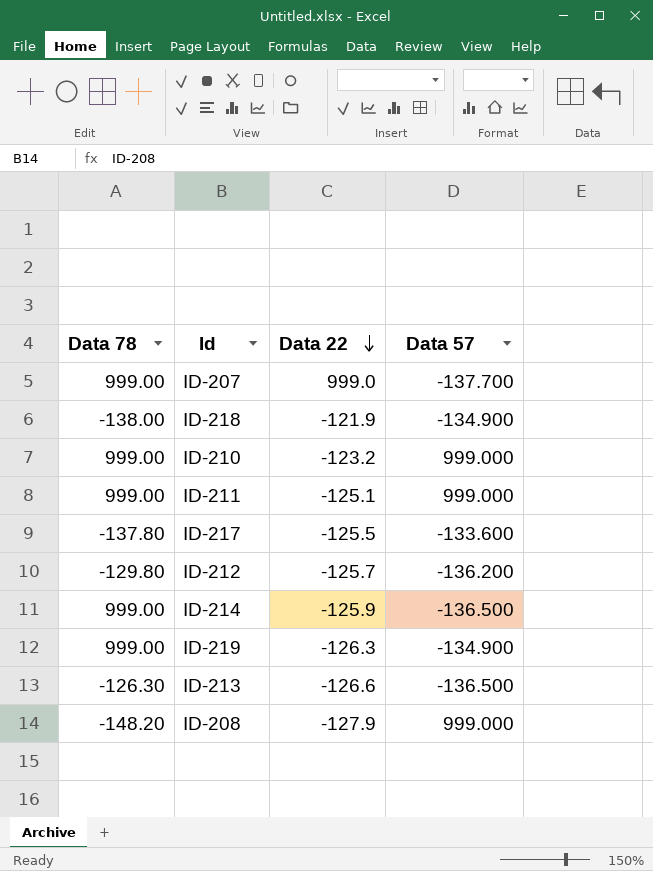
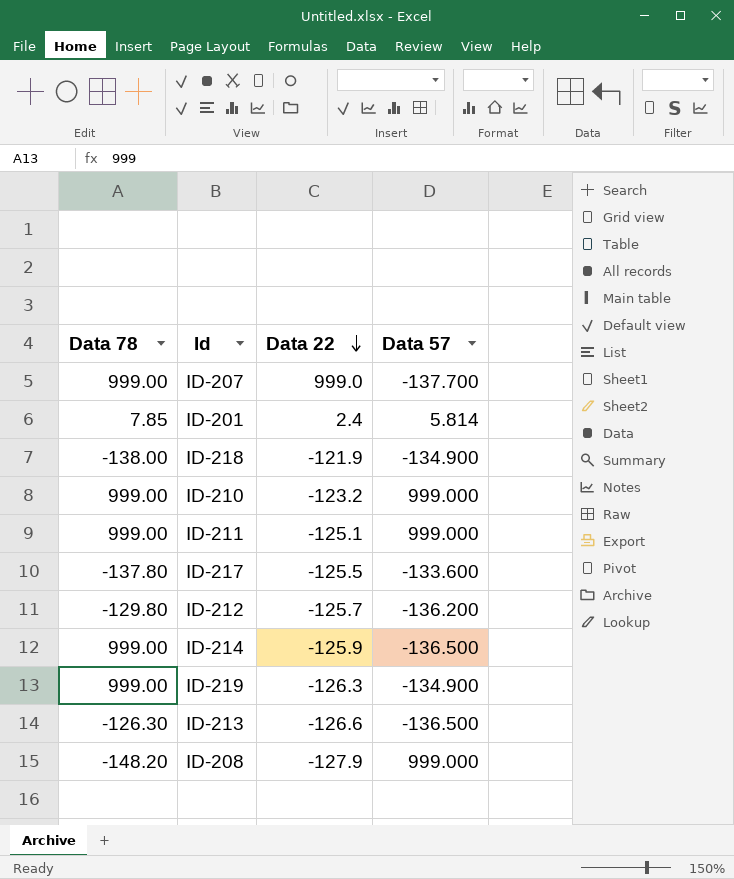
row ID-201: none -> 7.85 | 2.4 | 5.814

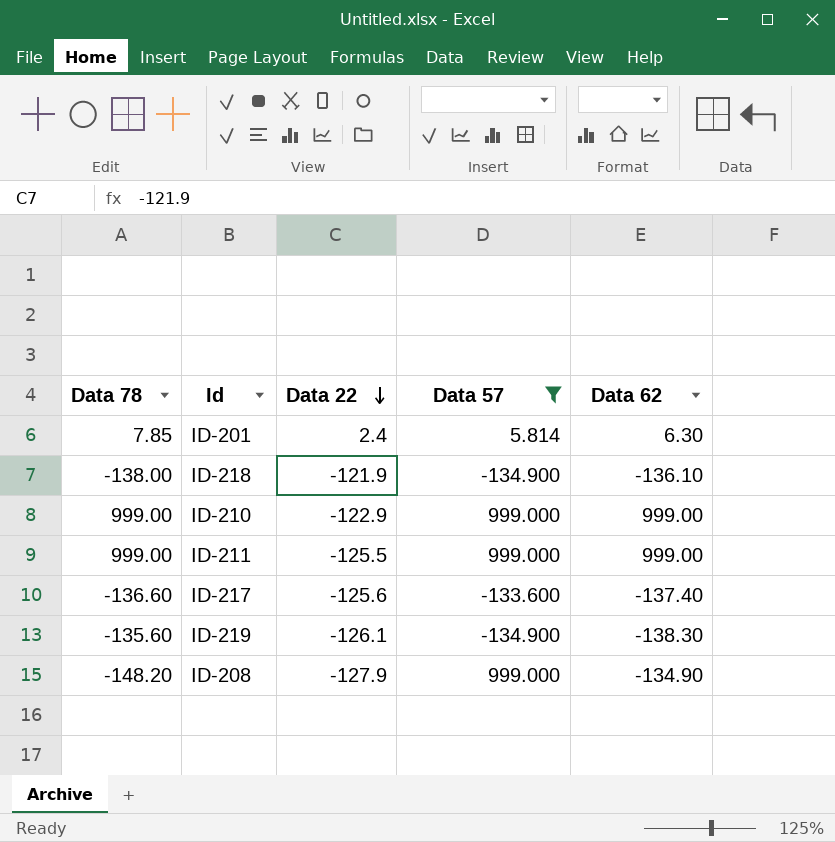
filter: none -> Data 57 >= -134.900
column Data 62 | position: none -> 5
ID-210 | Data 22: -123.2 -> -122.9
ID-211 | Data 22: -125.1 -> -125.5
ID-217 | Data 78: -137.80 -> -136.60
ID-217 | Data 22: -125.5 -> -125.6
ID-219 | Data 78: 999.00 -> -135.60
ID-219 | Data 22: -126.3 -> -126.1

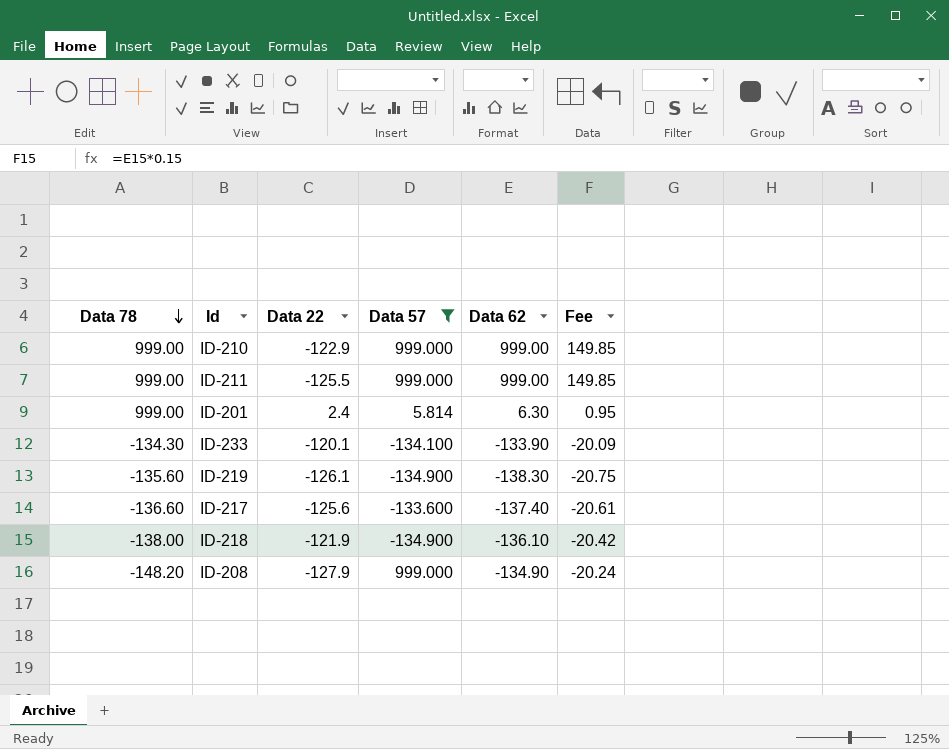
row order: Data 22 descending -> Data 78 descending
column Fee | formula: none -> [Data 62] * 0.15
ID-201 | Data 78: 7.85 -> 999.00
row ID-233: none -> -134.30 | -120.1 | -134.100 | -133.90 | -20.09

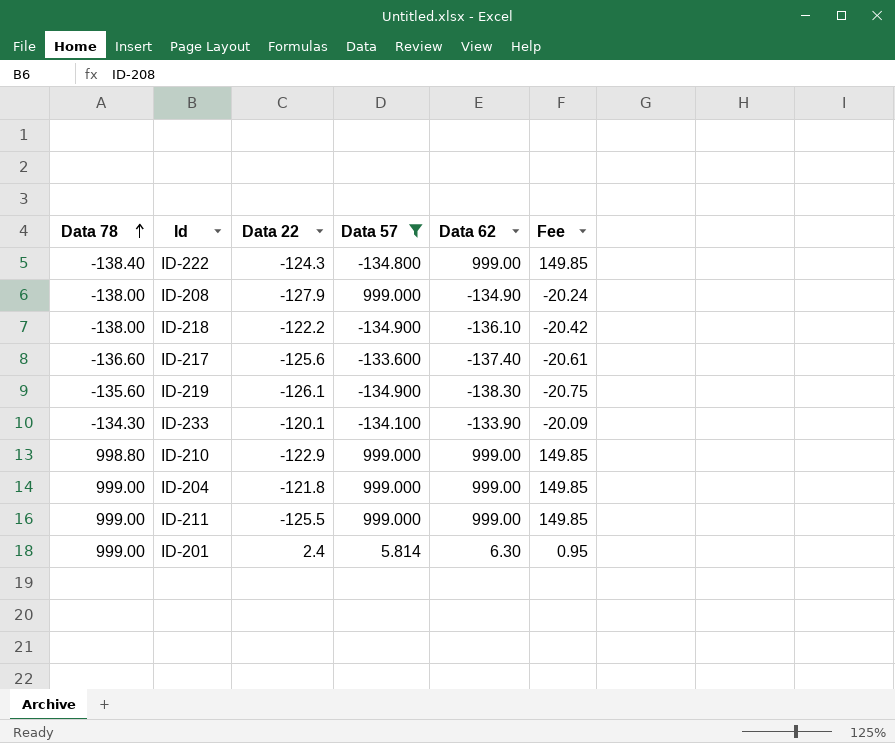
row order: Data 78 descending -> Data 78 ascending
row ID-222: none -> -138.40 | -124.3 | -134.800 | 999.00 | 149.85
ID-208 | Data 78: -148.20 -> -138.00
ID-218 | Data 22: -121.9 -> -122.2
ID-210 | Data 78: 999.00 -> 998.80
row ID-204: none -> 999.00 | -121.8 | 999.000 | 999.00 | 149.85

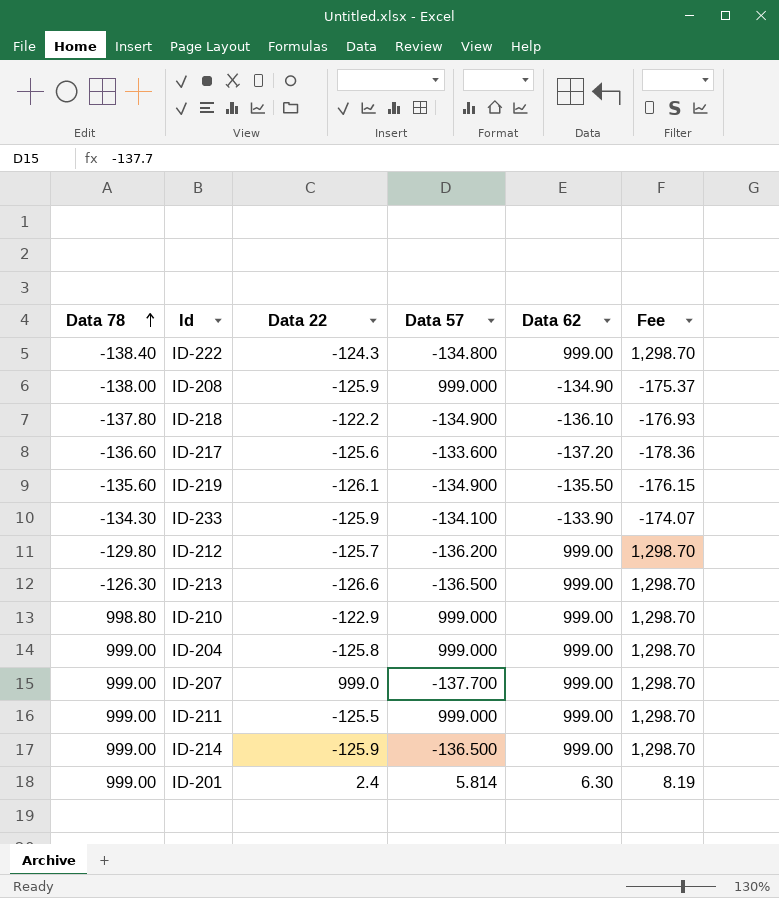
filter: Data 57 >= -134.900 -> none
column Fee | formula: [Data 62] * 0.15 -> [Data 62] * 1.3
ID-208 | Data 22: -127.9 -> -125.9
ID-218 | Data 78: -138.00 -> -137.80
ID-217 | Data 62: -137.40 -> -137.20
ID-219 | Data 62: -138.30 -> -135.50
ID-233 | Data 22: -120.1 -> -125.9
ID-204 | Data 22: -121.8 -> -125.8

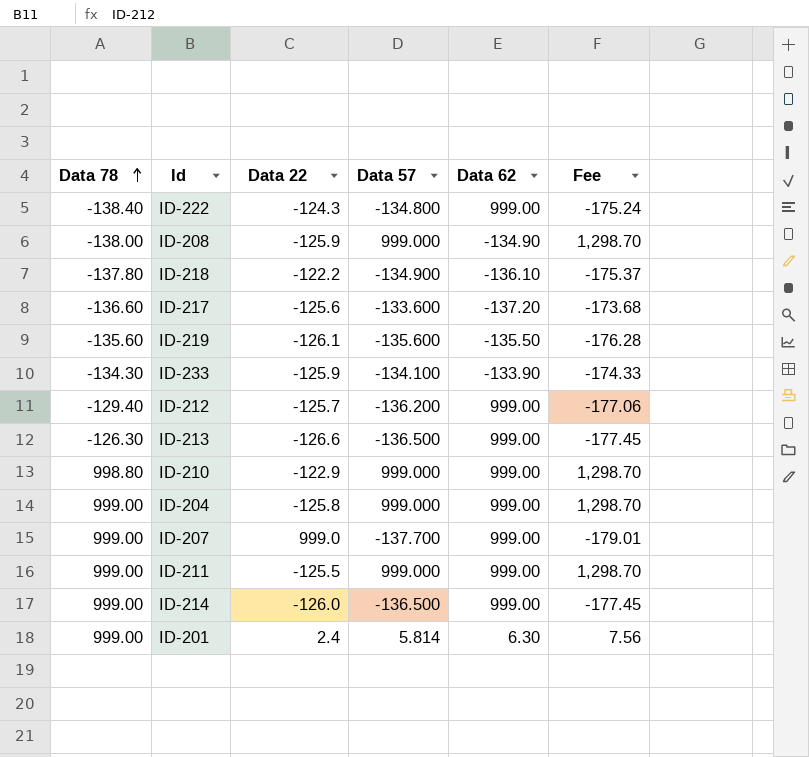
column Fee | formula: [Data 62] * 1.3 -> [Data 57] * 1.3
ID-219 | Data 57: -134.900 -> -135.600
ID-212 | Data 78: -129.80 -> -129.40
ID-214 | Data 22: -125.9 -> -126.0

